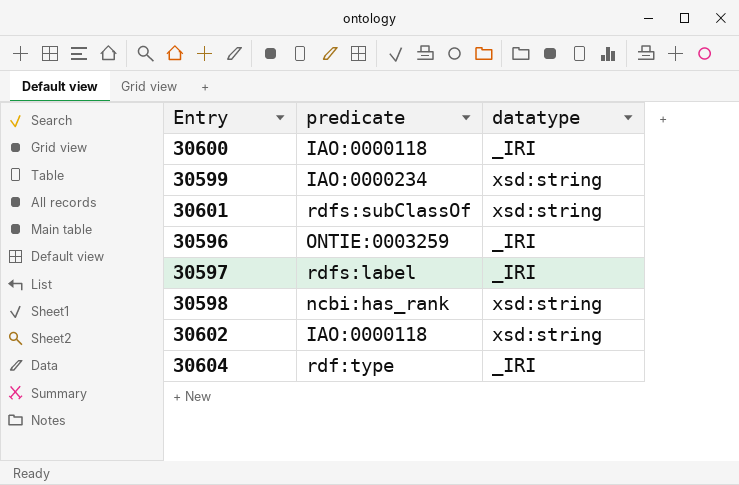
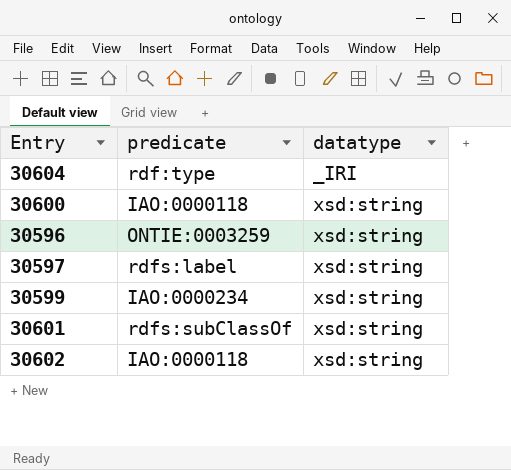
row order: none -> datatype ascending
row 30598: ncbi:has_rank | xsd:string -> none
30600 | datatype: _IRI -> xsd:string
30596 | datatype: _IRI -> xsd:string
30597 | datatype: _IRI -> xsd:string

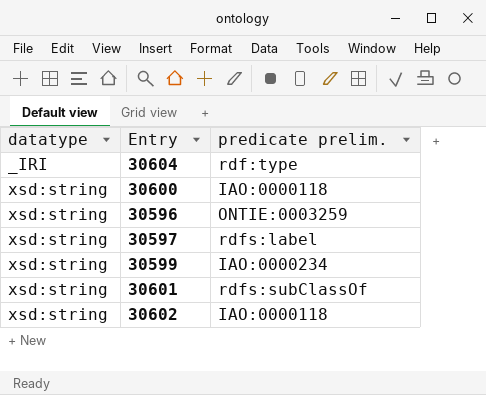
column datatype | position: 3 -> 1
column name: predicate -> predicate prelim.

